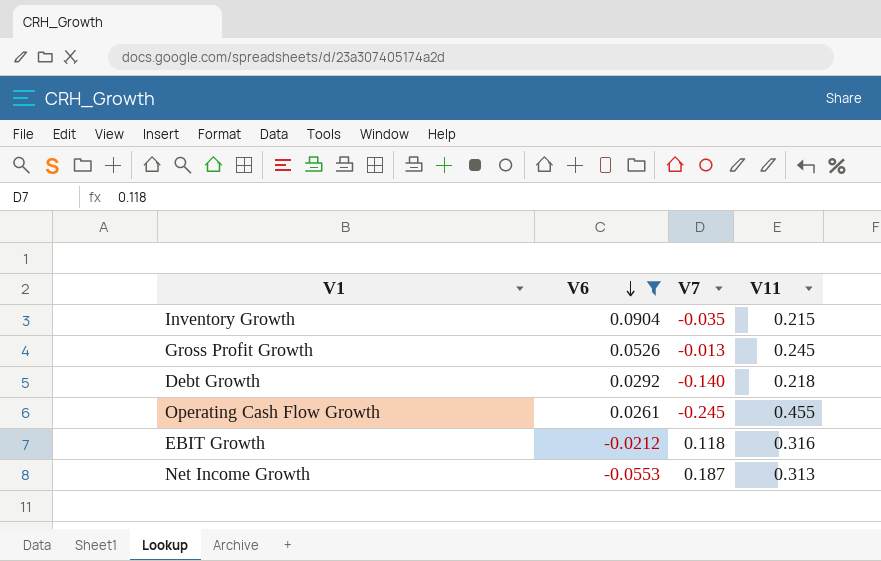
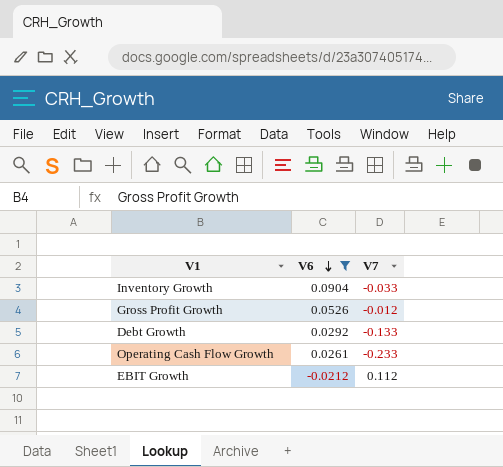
column V11 | position: 4 -> none
row Net Income Growth: -0.0553 | 0.187 | 0.313 -> none
Inventory Growth | V7: -0.035 -> -0.033
Gross Profit Growth | V7: -0.013 -> -0.012
Debt Growth | V7: -0.140 -> -0.133
Operating Cash Flow Growth | V7: -0.245 -> -0.233
EBIT Growth | V7: 0.118 -> 0.112

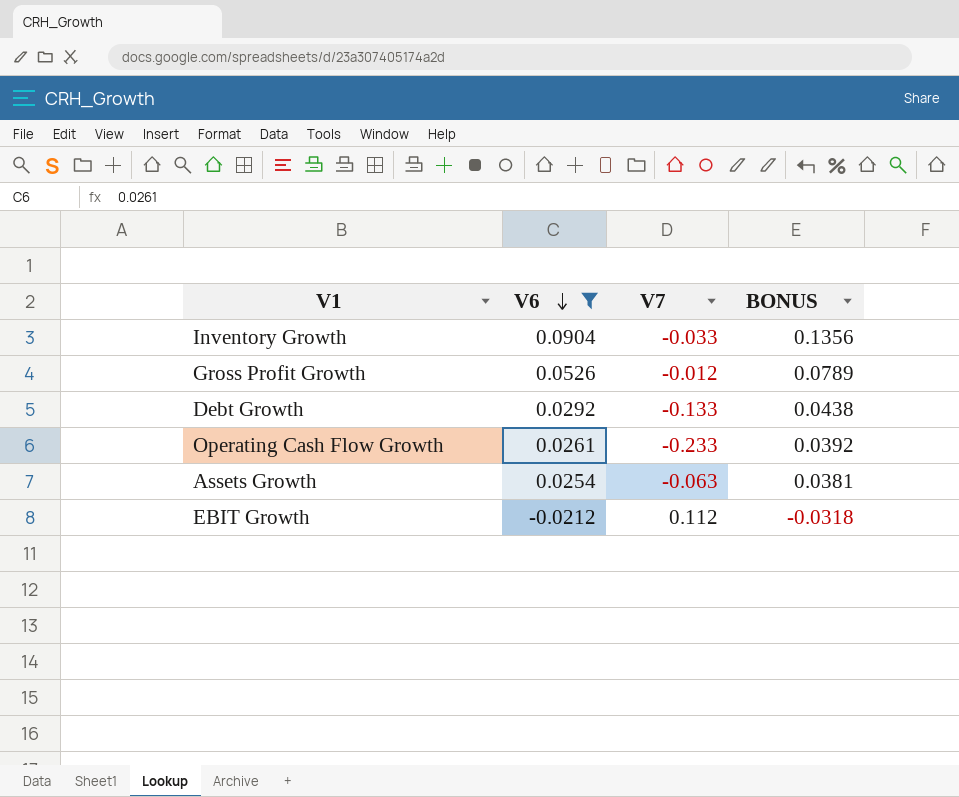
column BONUS | formula: none -> [V6] * 1.5
row Assets Growth: none -> 0.0254 | -0.063 | 0.0381

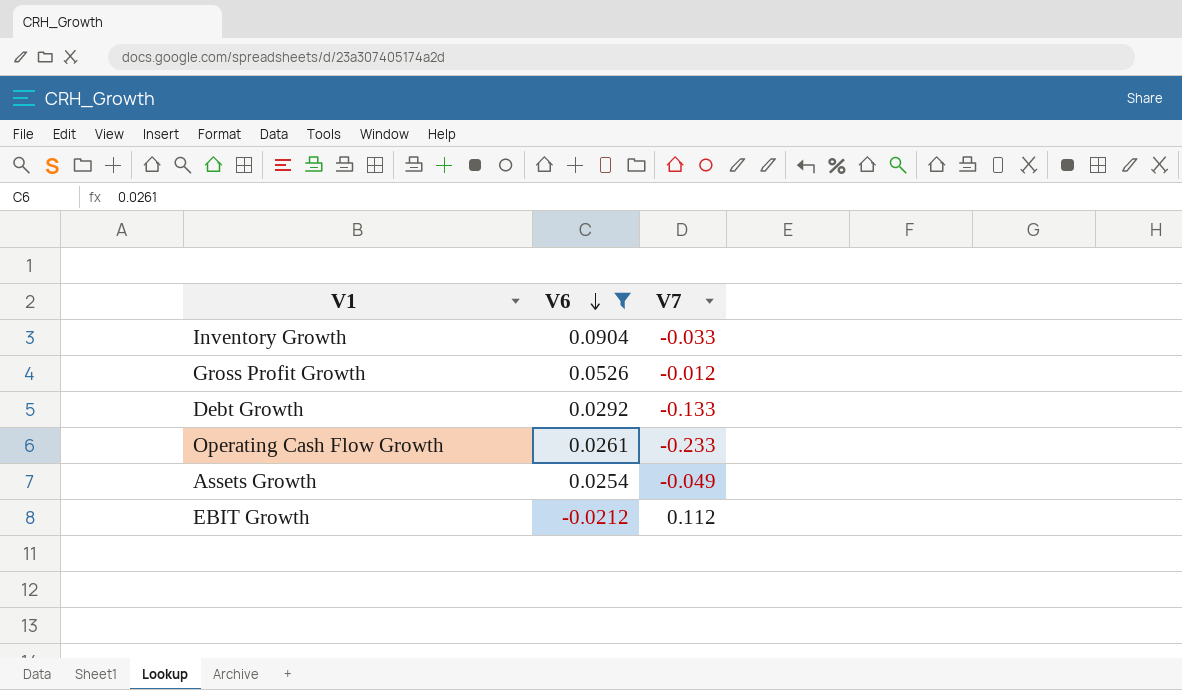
column BONUS | formula: [V6] * 1.5 -> none
Assets Growth | V7: -0.063 -> -0.049

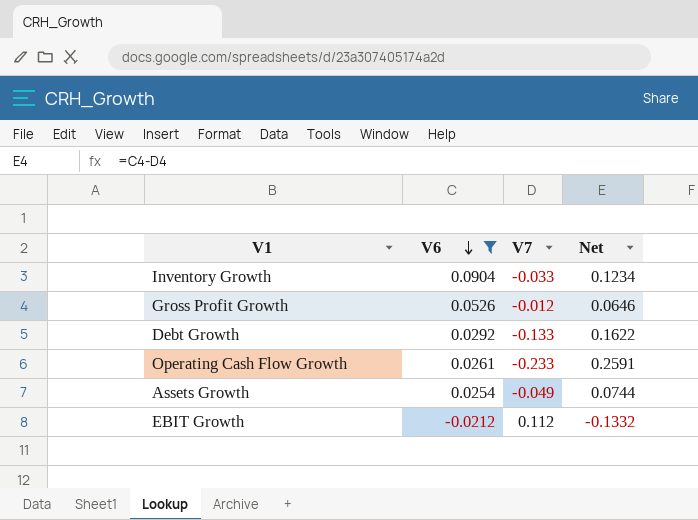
column Net | formula: none -> [V6] - [V7]

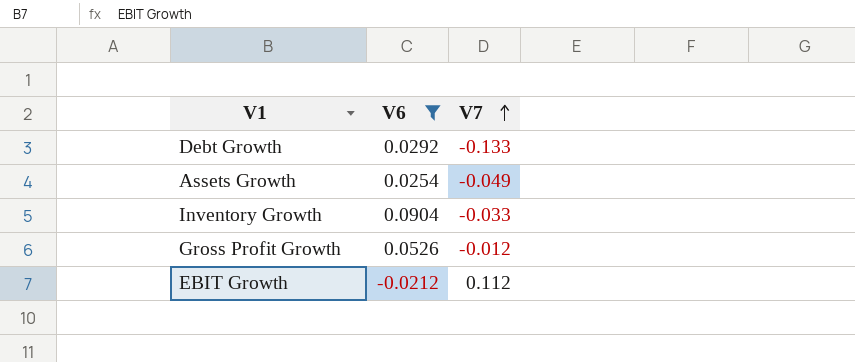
row order: V6 descending -> V7 ascending
column Net | formula: [V6] - [V7] -> none
row Operating Cash Flow Growth: 0.0261 | -0.233 | 0.2591 -> none

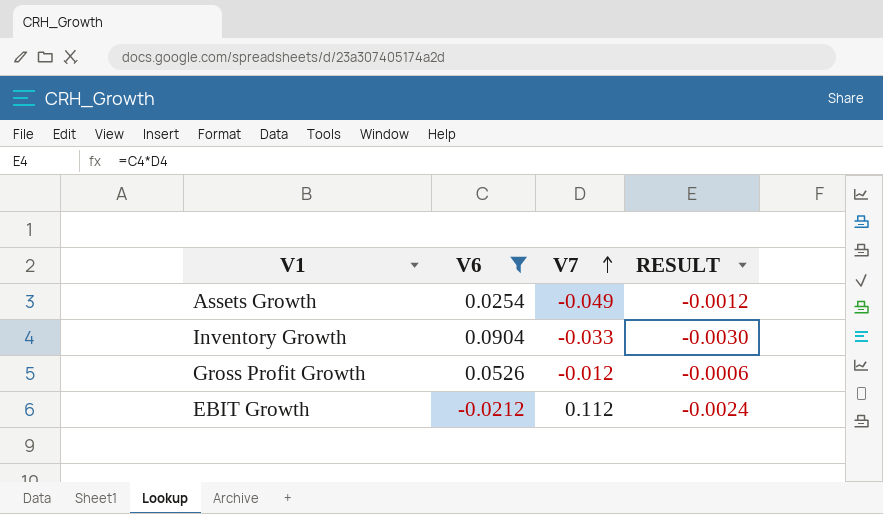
column RESULT | formula: none -> [V6] * [V7]
row Debt Growth: 0.0292 | -0.133 -> none

